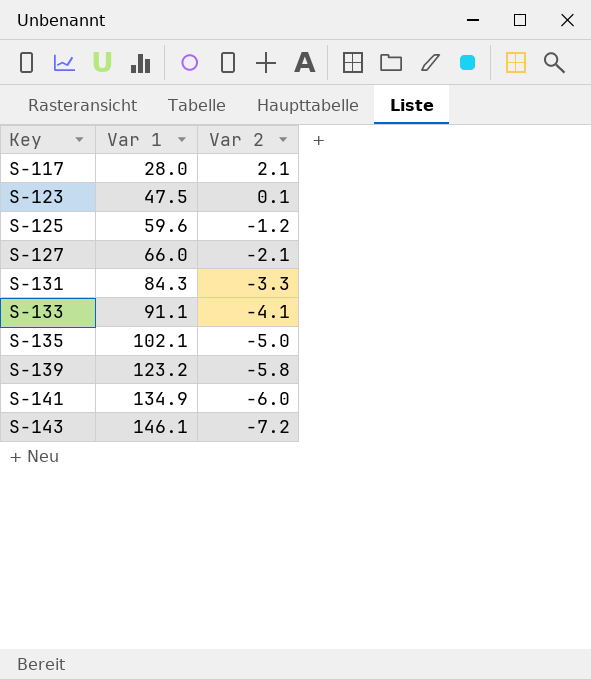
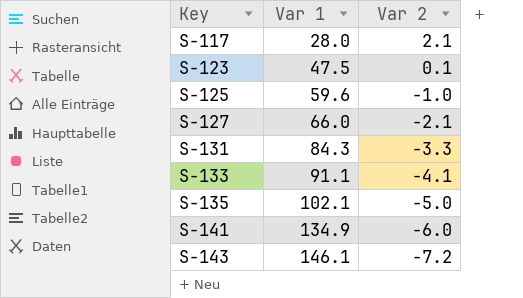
row S-139: 123.2 | -5.8 -> none
S-125 | Var 2: -1.2 -> -1.0

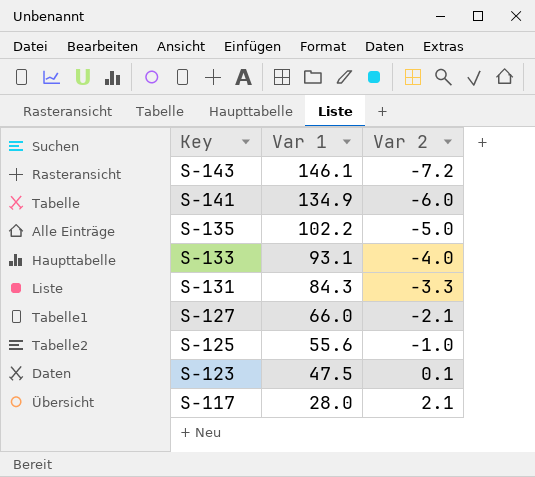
row order: Key ascending -> Key descending
S-135 | Var 1: 102.1 -> 102.2
S-133 | Var 1: 91.1 -> 93.1
S-133 | Var 2: -4.1 -> -4.0
S-125 | Var 1: 59.6 -> 55.6

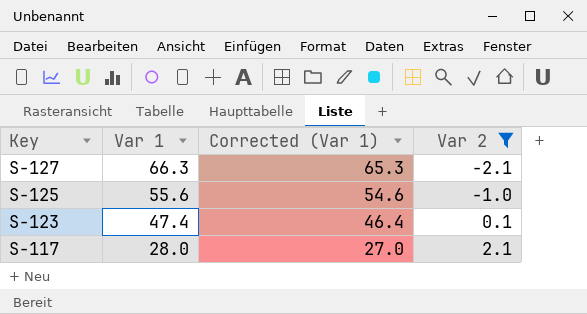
filter: none -> Var 2 >= -2.1
column Corrected (Var 1) | formula: none -> [Var 1] - 1
S-127 | Var 1: 66.0 -> 66.3
S-123 | Var 1: 47.5 -> 47.4

